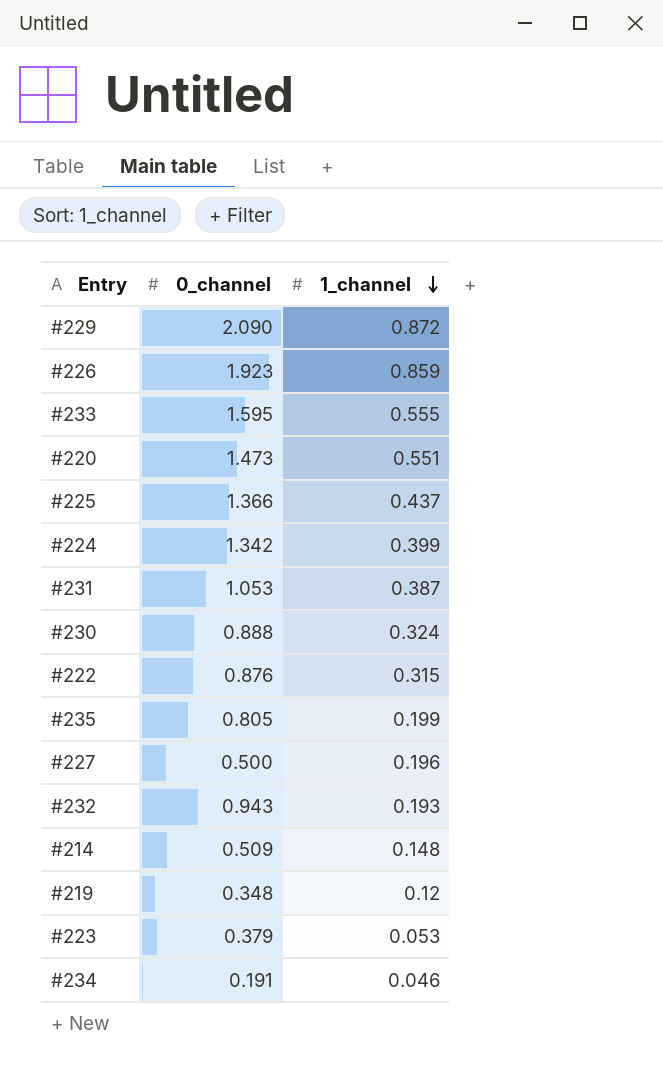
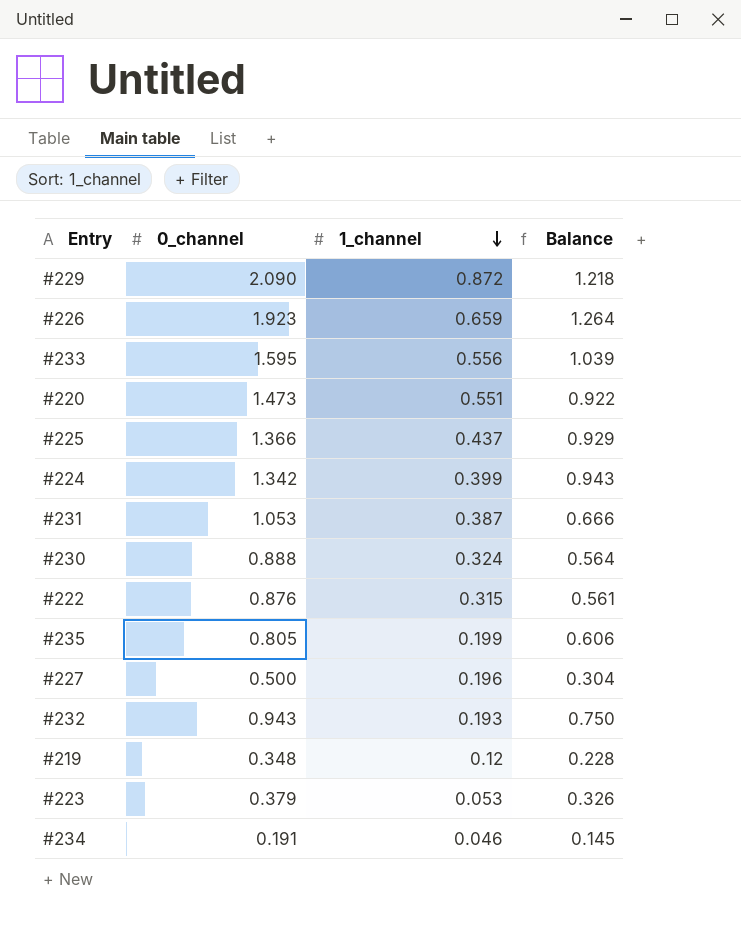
column Balance | formula: none -> [0_channel] - [1_channel]
row #214: 0.509 | 0.148 -> none
#226 | 1_channel: 0.859 -> 0.659
#233 | 1_channel: 0.555 -> 0.556

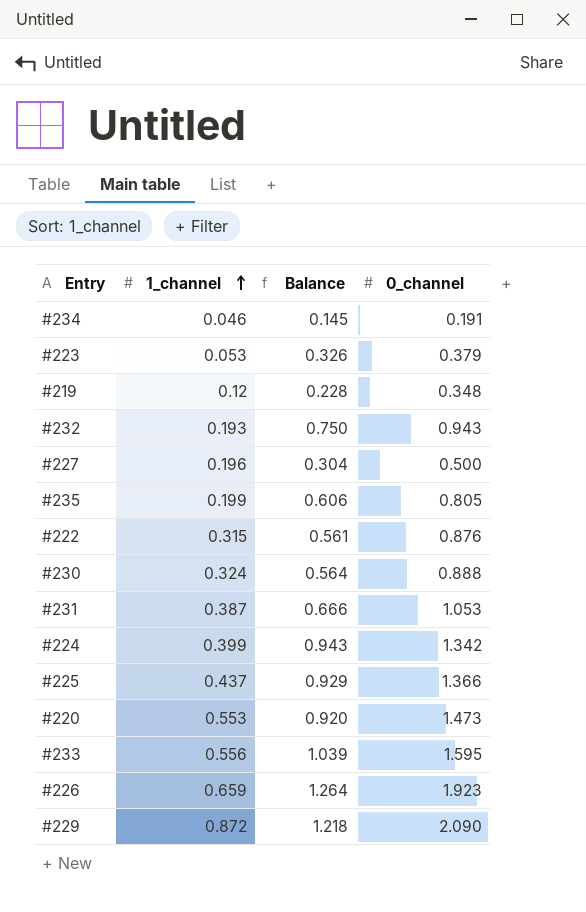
row order: 1_channel descending -> 1_channel ascending
column 0_channel | position: 2 -> 4
#220 | 1_channel: 0.551 -> 0.553
#220 | Balance: 0.922 -> 0.920

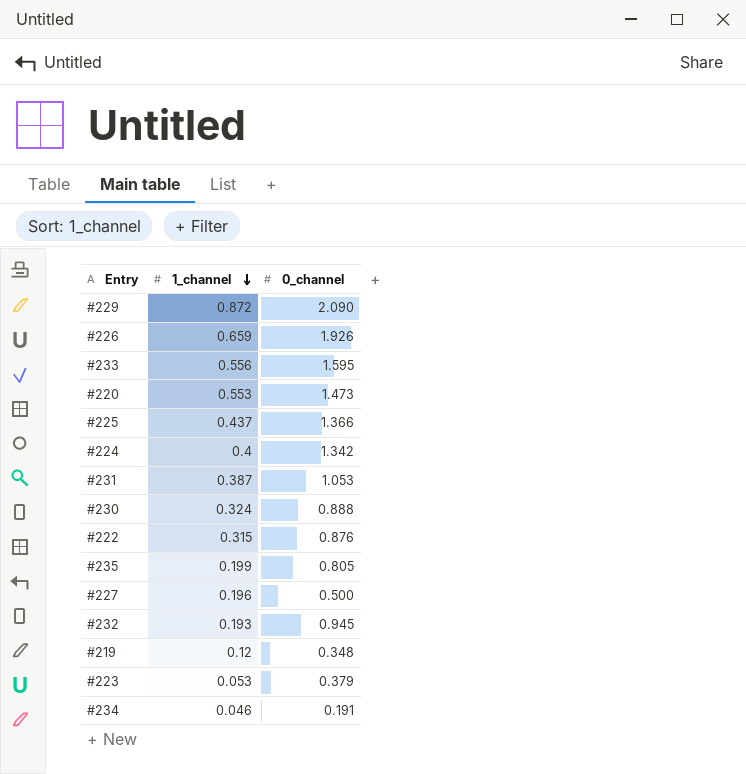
row order: 1_channel ascending -> 1_channel descending
column Balance | formula: [0_channel] - [1_channel] -> none
#226 | 0_channel: 1.923 -> 1.926
#224 | 1_channel: 0.399 -> 0.4
#232 | 0_channel: 0.943 -> 0.945

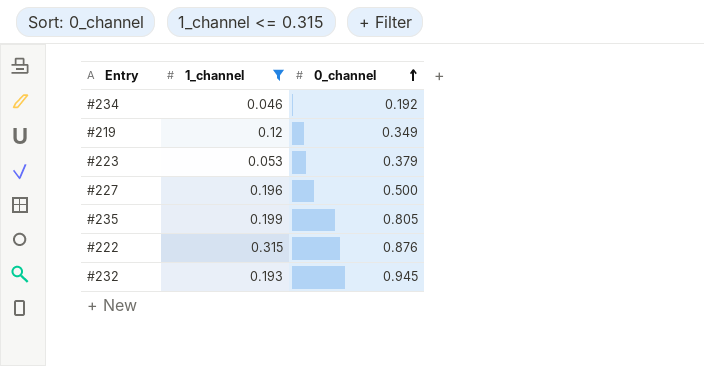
filter: none -> 1_channel <= 0.315
row order: 1_channel descending -> 0_channel ascending
#234 | 0_channel: 0.191 -> 0.192
#219 | 0_channel: 0.348 -> 0.349

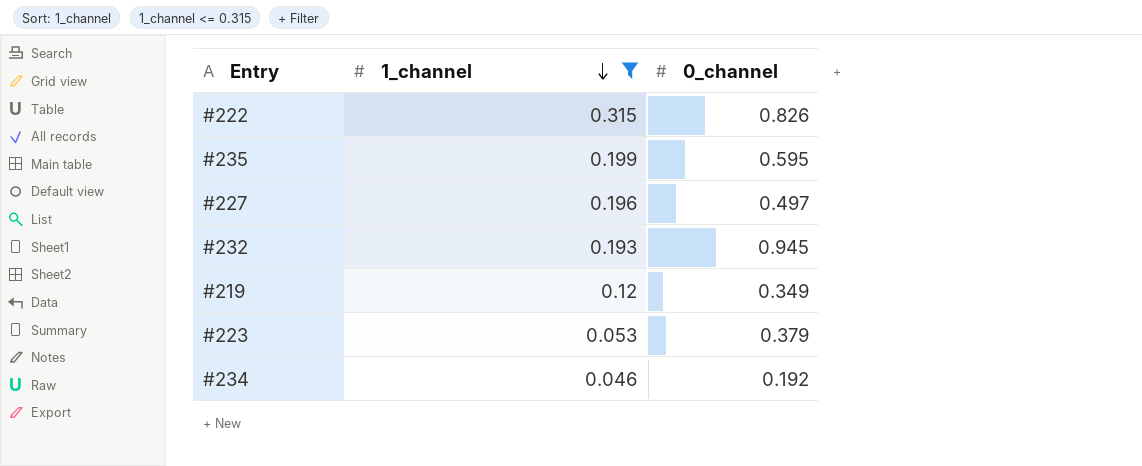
row order: 0_channel ascending -> 1_channel descending
#222 | 0_channel: 0.876 -> 0.826
#235 | 0_channel: 0.805 -> 0.595
#227 | 0_channel: 0.500 -> 0.497

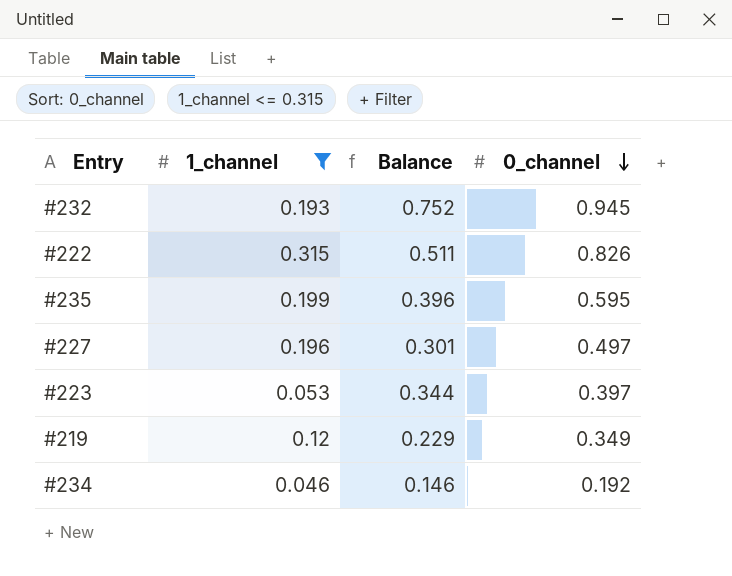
row order: 1_channel descending -> 0_channel descending
column Balance | formula: none -> [0_channel] - [1_channel]
#223 | 0_channel: 0.379 -> 0.397

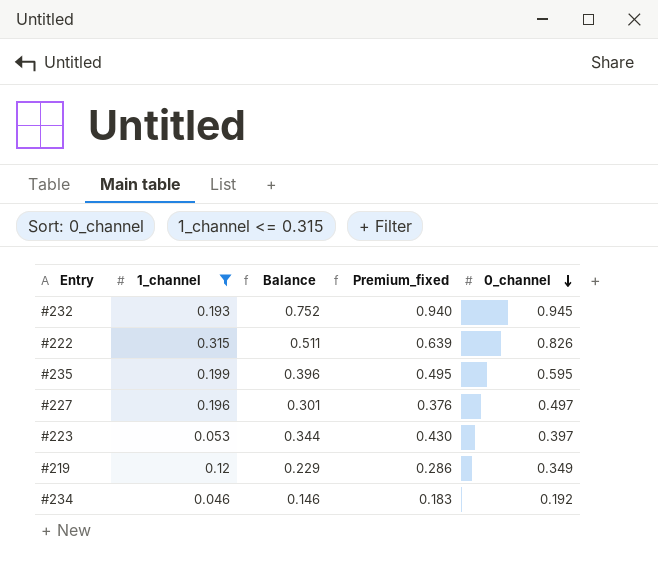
column Premium_fixed | formula: none -> [Balance] * 1.25

